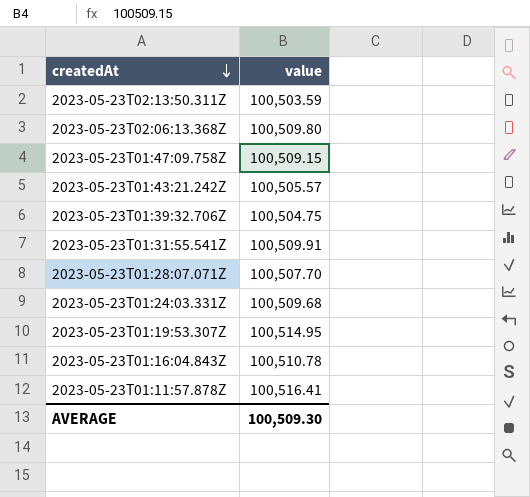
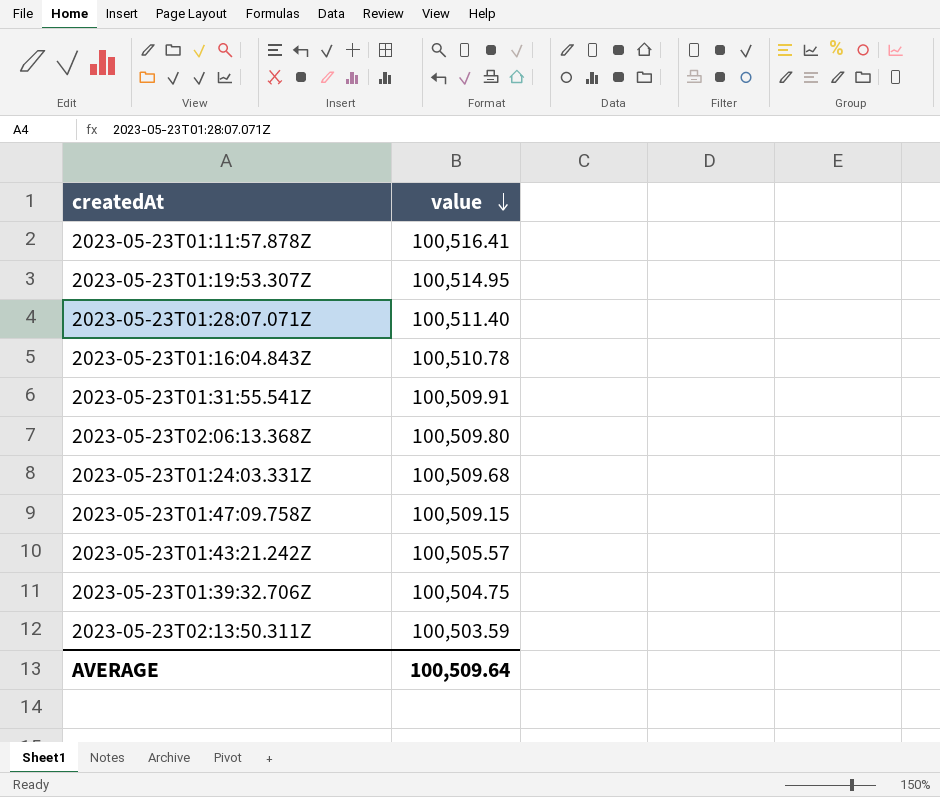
row order: createdAt descending -> value descending
2023-05-23T01:28:07.071Z | value: 100,507.70 -> 100,511.40
AVERAGE | value: 100,509.30 -> 100,509.64

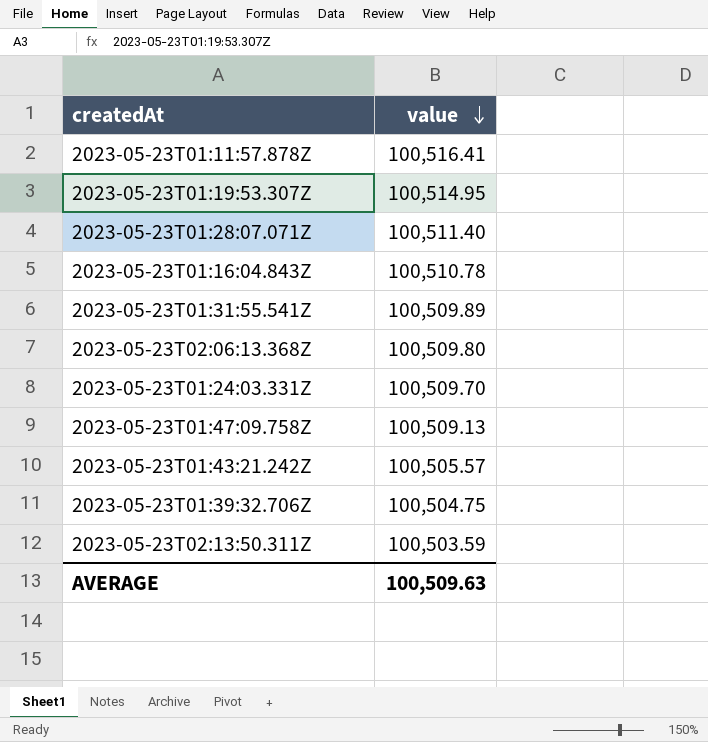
2023-05-23T01:31:55.541Z | value: 100,509.91 -> 100,509.89
2023-05-23T01:24:03.331Z | value: 100,509.68 -> 100,509.70
2023-05-23T01:47:09.758Z | value: 100,509.15 -> 100,509.13
AVERAGE | value: 100,509.64 -> 100,509.63

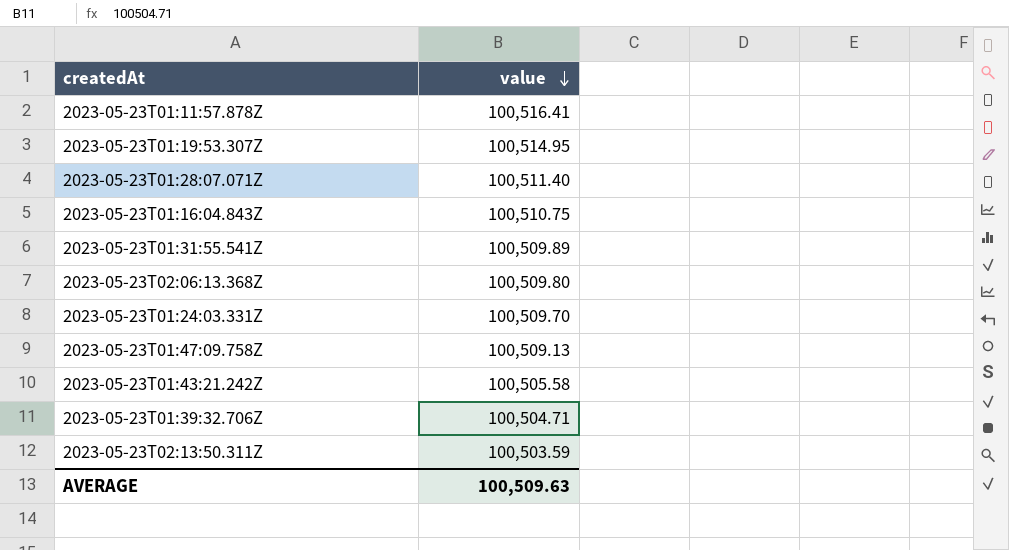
2023-05-23T01:16:04.843Z | value: 100,510.78 -> 100,510.75
2023-05-23T01:43:21.242Z | value: 100,505.57 -> 100,505.58
2023-05-23T01:39:32.706Z | value: 100,504.75 -> 100,504.71

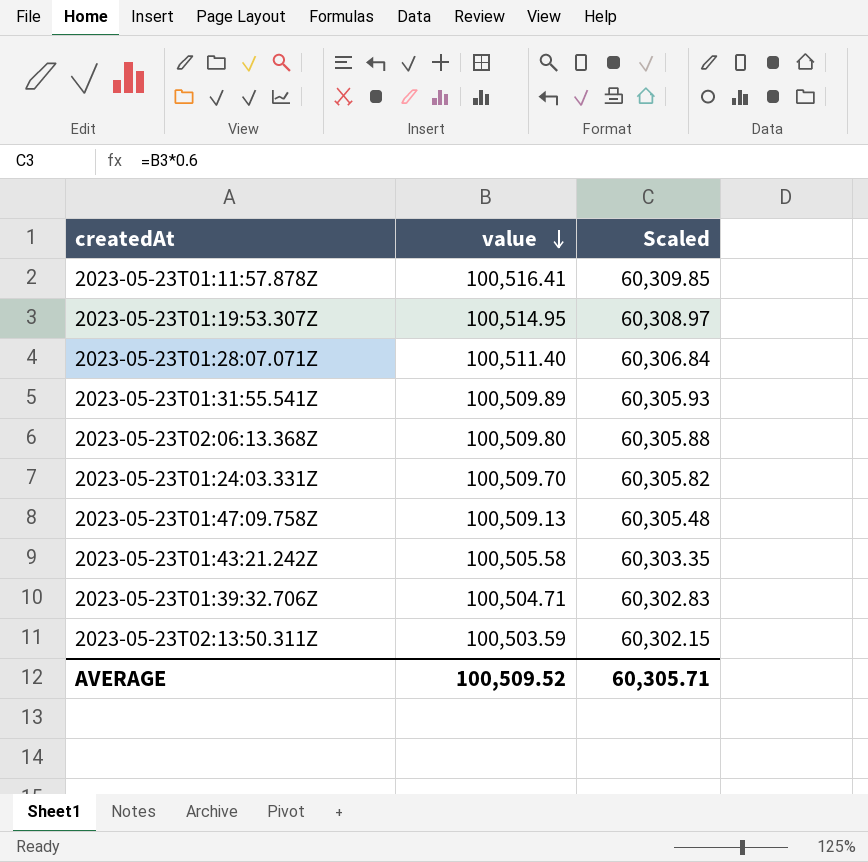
column Scaled | formula: none -> [value] * 0.6
row 2023-05-23T01:16:04.843Z: 100,510.75 -> none
AVERAGE | value: 100,509.63 -> 100,509.52

